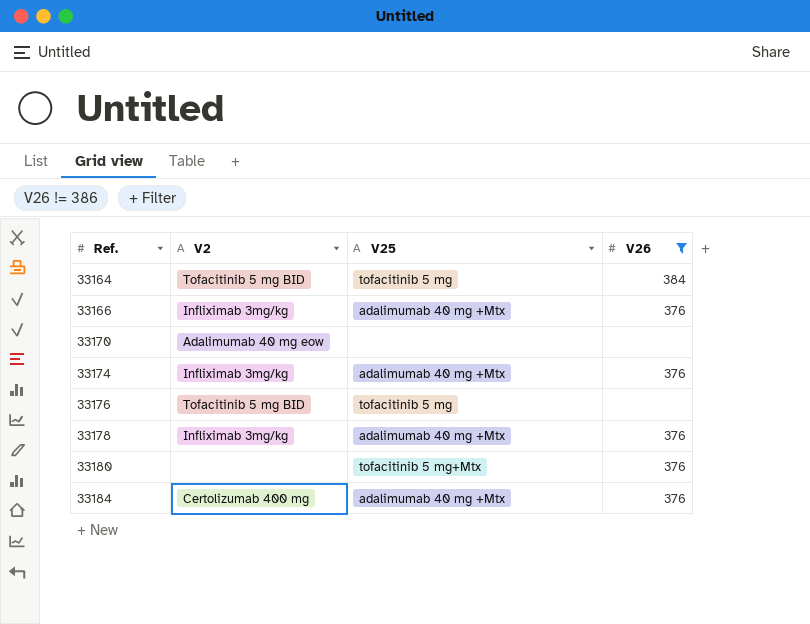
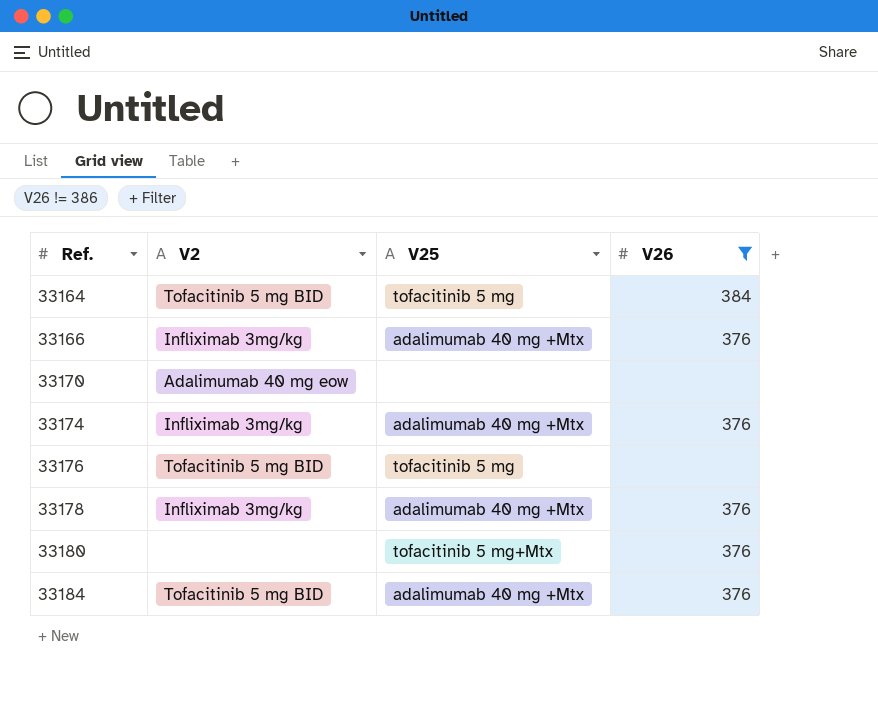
33184 | V2: Certolizumab 400 mg -> Tofacitinib 5 mg BID

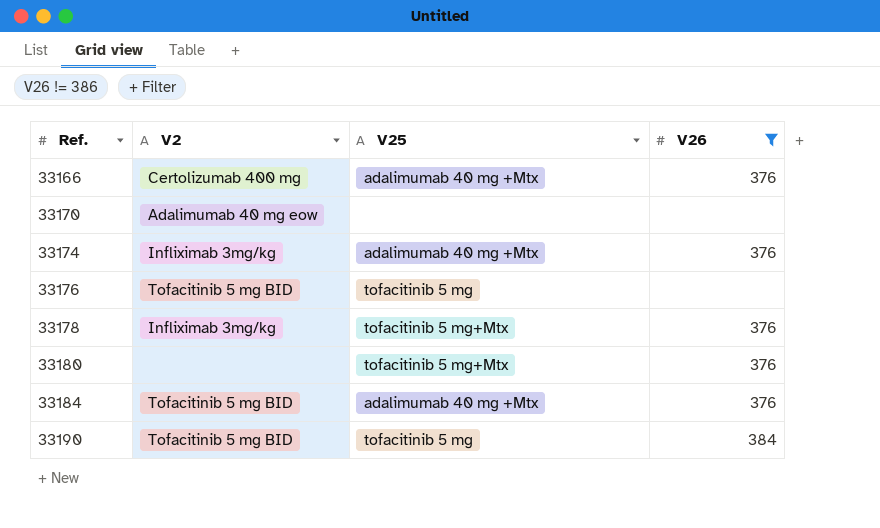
row 33164: Tofacitinib 5 mg BID | tofacitinib 5 mg | 384 -> none
33166 | V2: Infliximab 3mg/kg -> Certolizumab 400 mg
33178 | V25: adalimumab 40 mg +Mtx -> tofacitinib 5 mg+Mtx
row 33190: none -> Tofacitinib 5 mg BID | tofacitinib 5 mg | 384

